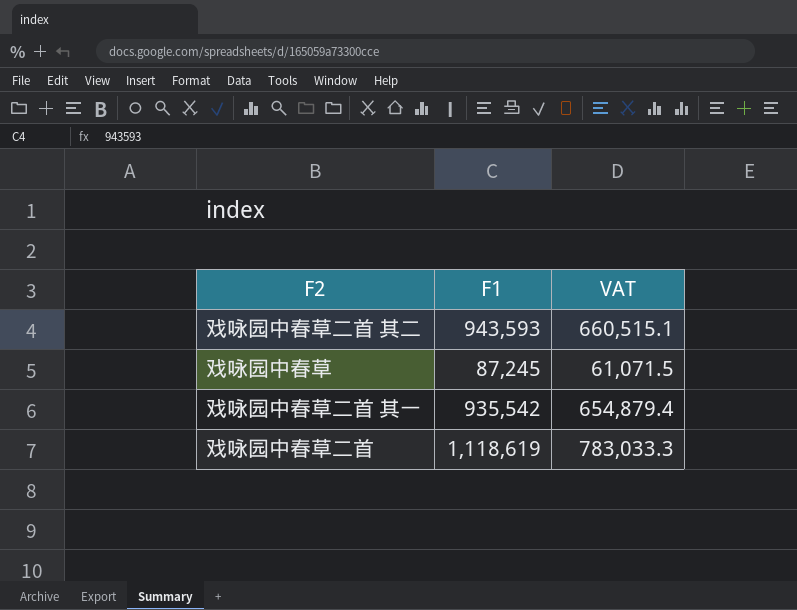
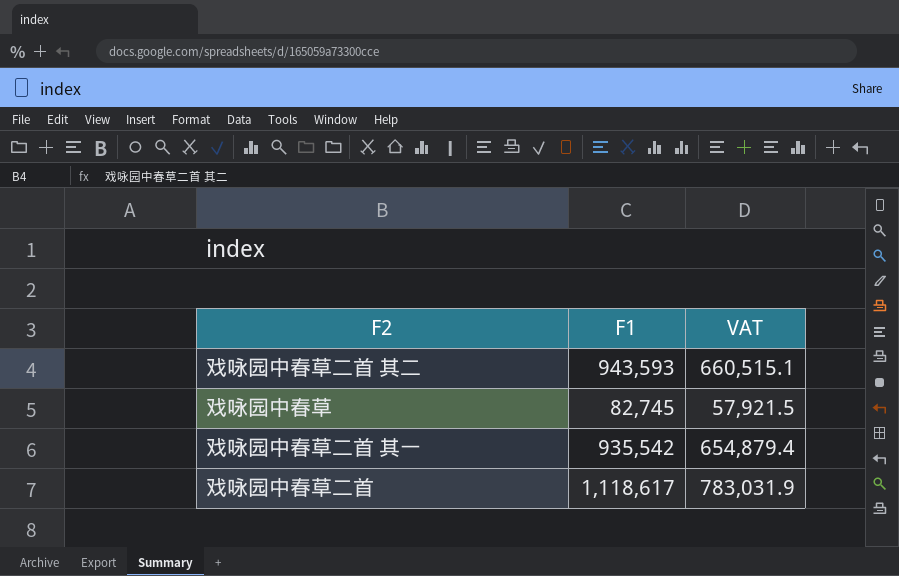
戏咏园中春草 | F1: 87,245 -> 82,745
戏咏园中春草 | VAT: 61,071.5 -> 57,921.5
戏咏园中春草二首 | F1: 1,118,619 -> 1,118,617
戏咏园中春草二首 | VAT: 783,033.3 -> 783,031.9

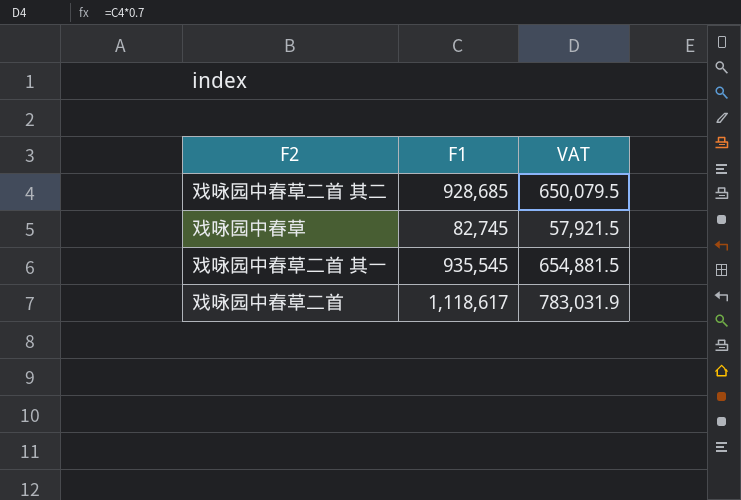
戏咏园中春草二首 其二 | F1: 943,593 -> 928,685
戏咏园中春草二首 其二 | VAT: 660,515.1 -> 650,079.5
戏咏园中春草二首 其一 | F1: 935,542 -> 935,545
戏咏园中春草二首 其一 | VAT: 654,879.4 -> 654,881.5

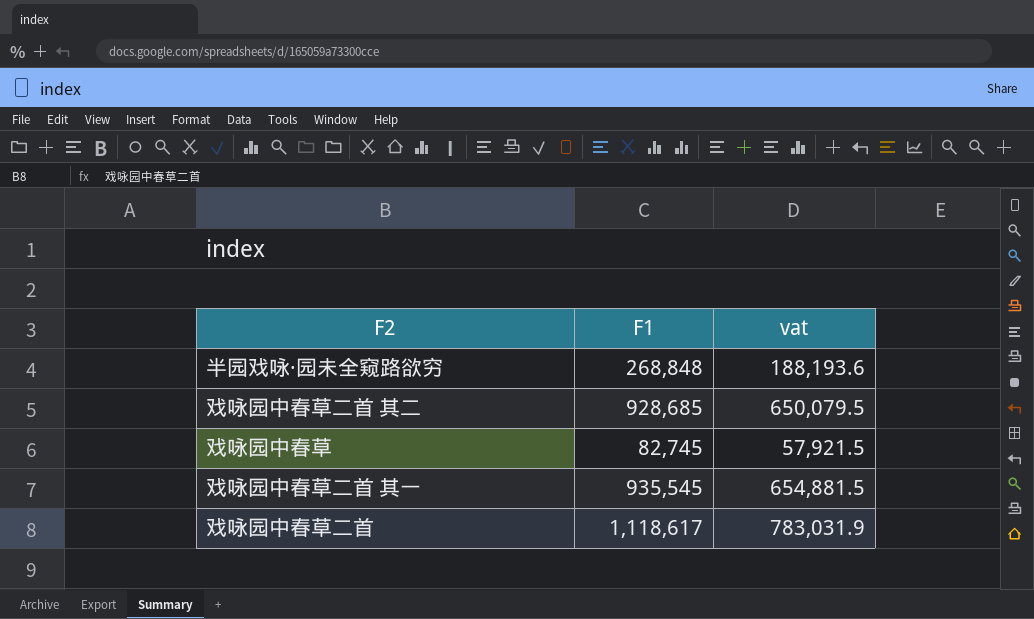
column name: VAT -> vat
row 半园戏咏·园未全窥路欲穷: none -> 268,848 | 188,193.6

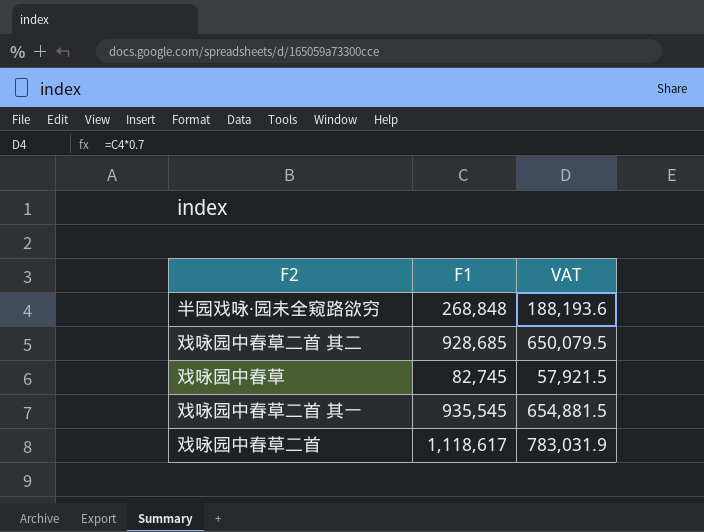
column name: vat -> VAT

